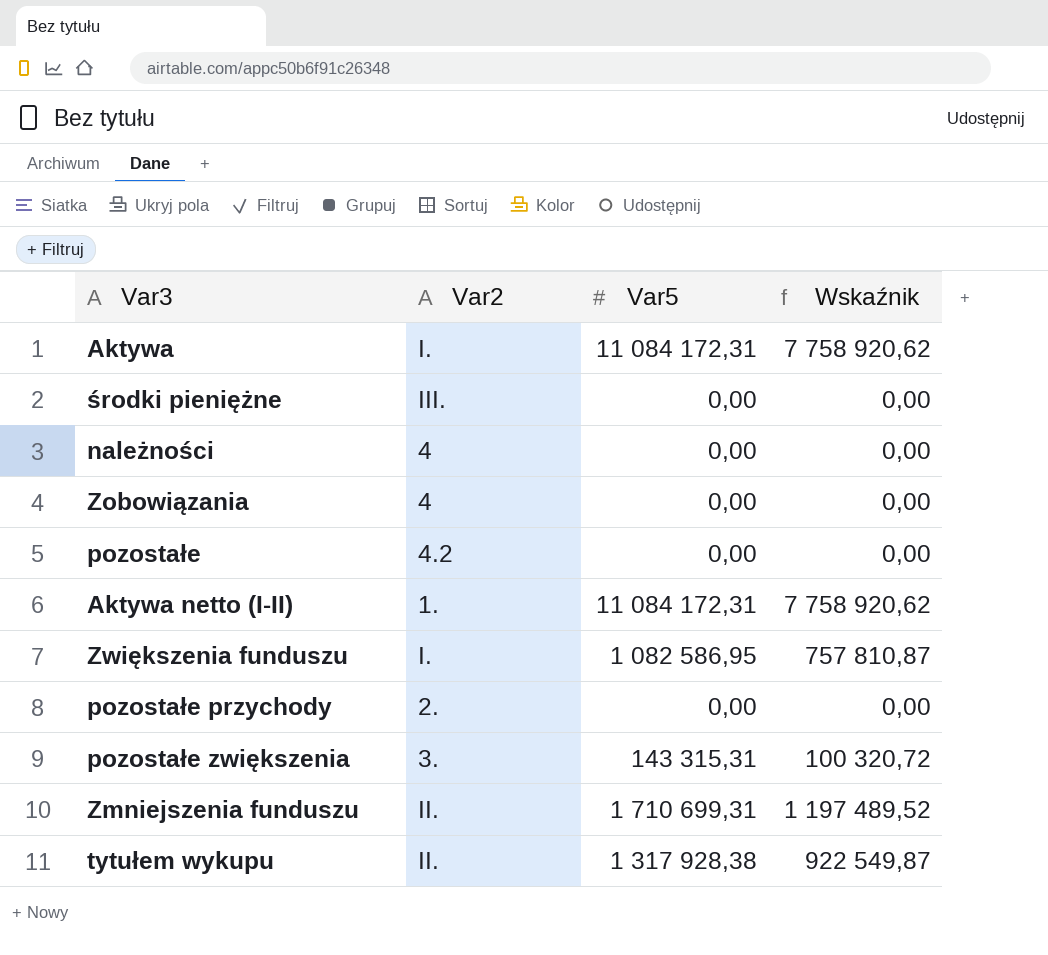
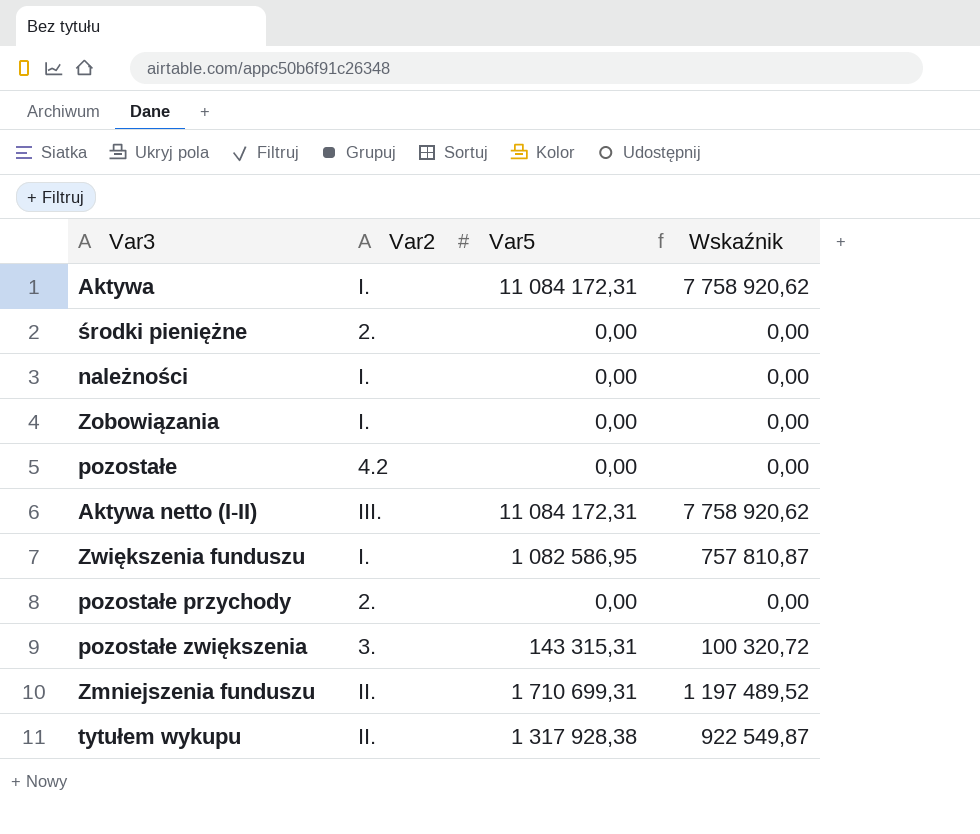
środki pieniężne | Var2: III. -> 2.
należności | Var2: 4 -> I.
Zobowiązania | Var2: 4 -> I.
Aktywa netto (I-II) | Var2: 1. -> III.

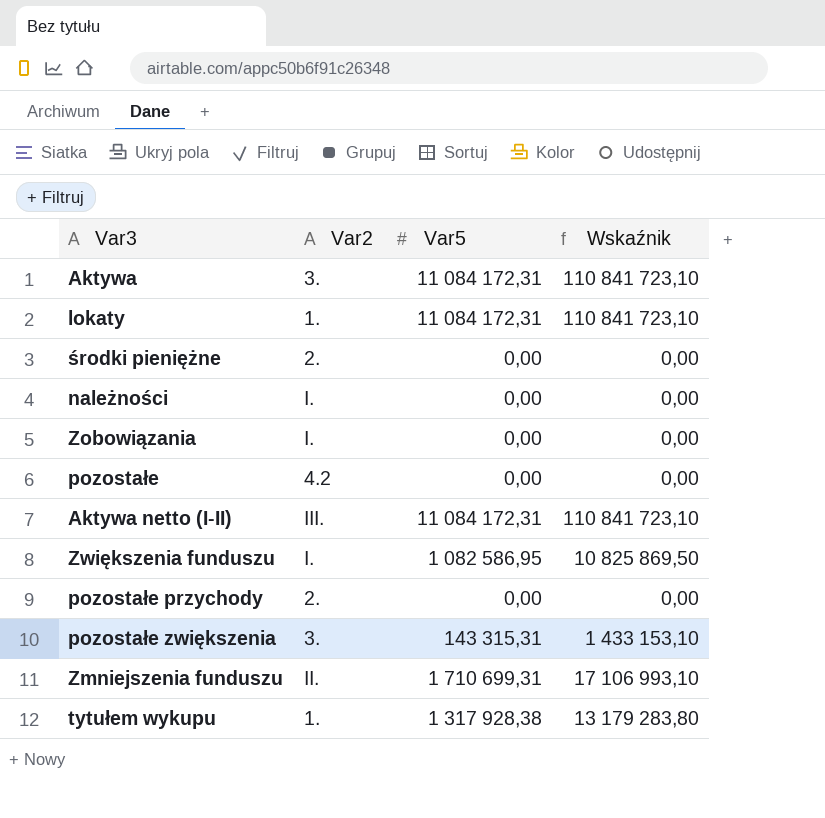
column Wskaźnik | formula: [Var5] * 0,7 -> [Var5] * 10
Aktywa | Var2: I. -> 3.
row lokaty: none -> 1. | 11 084 172,31 | 110 841 723,10
tytułem wykupu | Var2: II. -> 1.

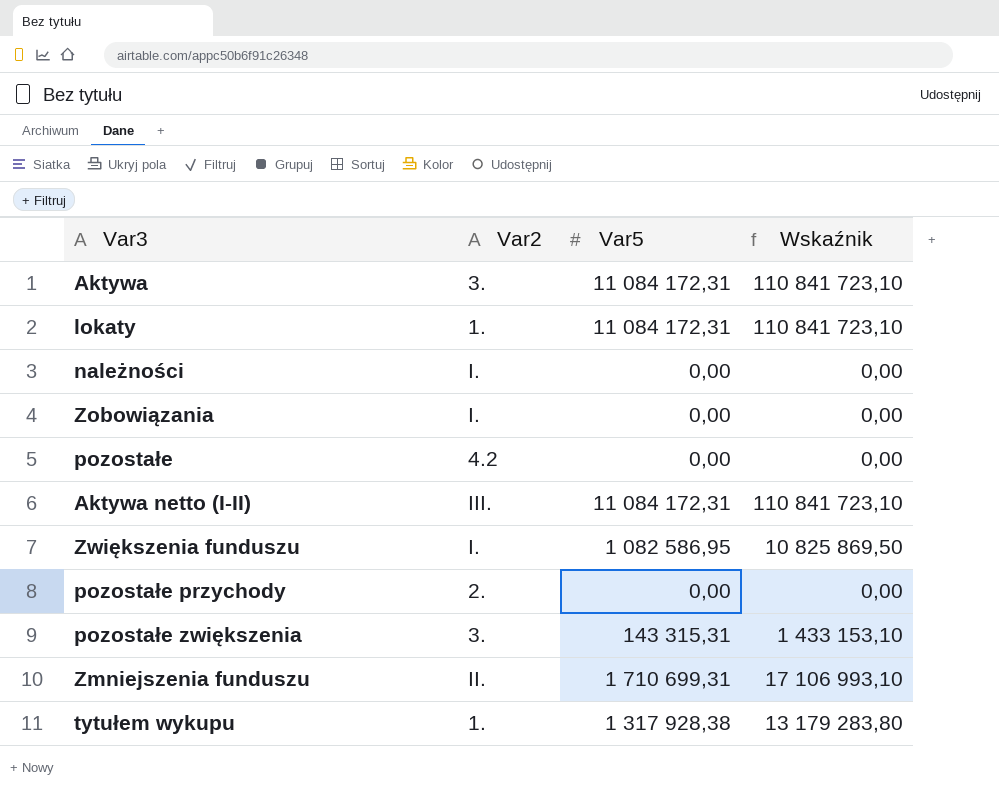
row środki pieniężne: 2. | 0,00 | 0,00 -> none

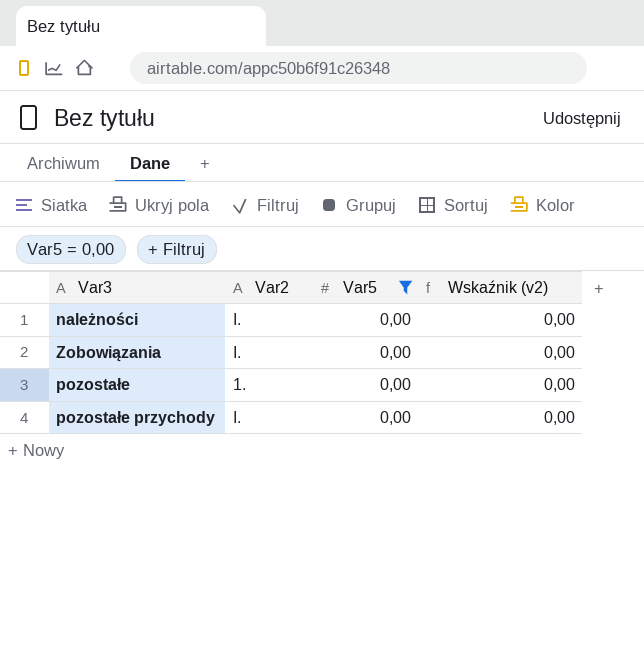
filter: none -> Var5 = 0,00
column name: Wskaźnik -> Wskaźnik (v2)
pozostałe | Var2: 4.2 -> 1.
pozostałe przychody | Var2: 2. -> I.

